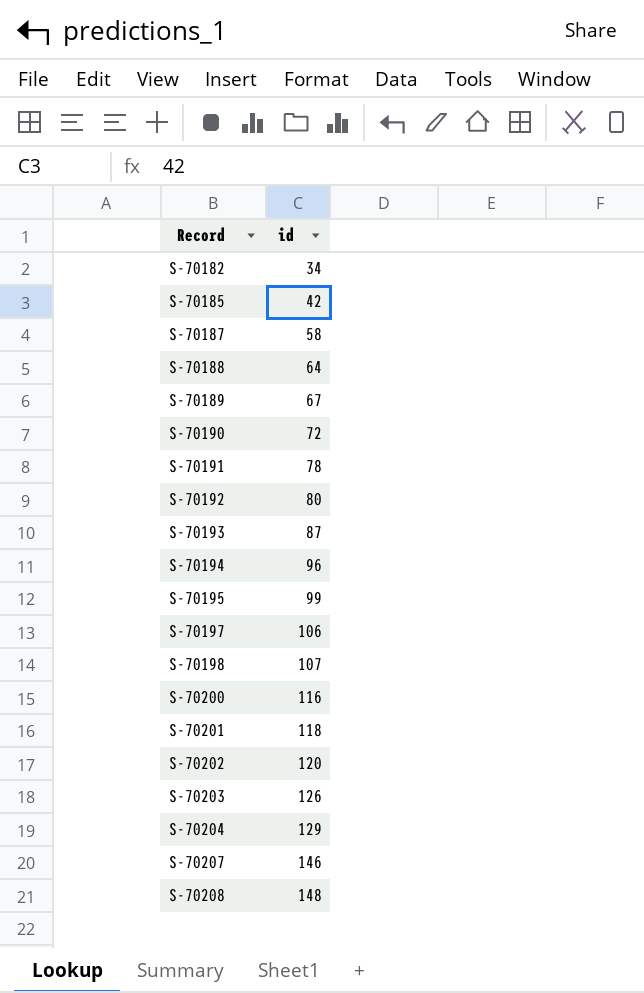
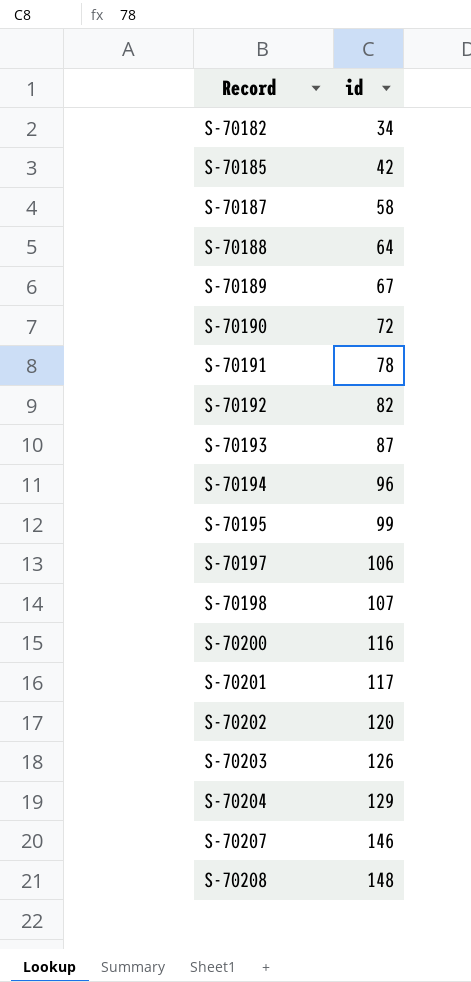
S-70192 | id: 80 -> 82
S-70201 | id: 118 -> 117

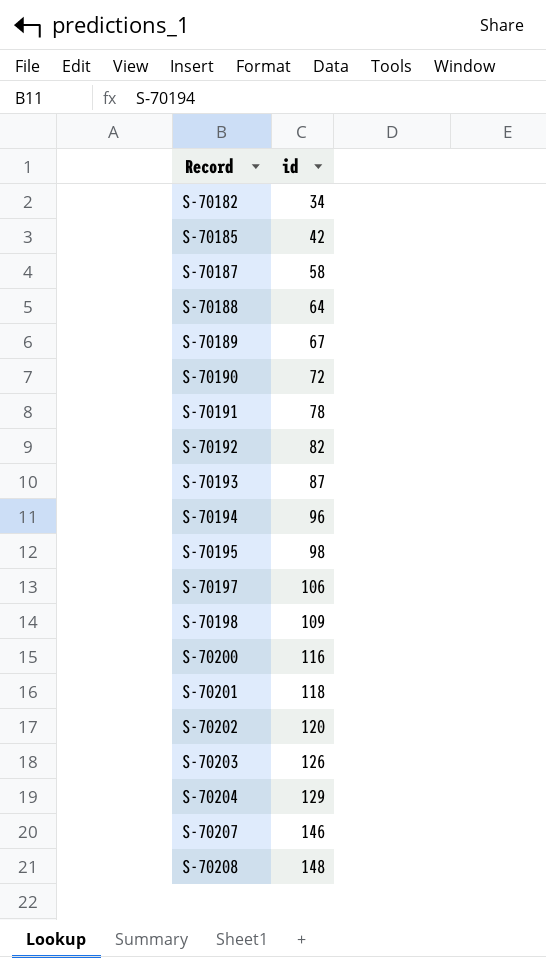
S-70195 | id: 99 -> 98
S-70198 | id: 107 -> 109
S-70201 | id: 117 -> 118

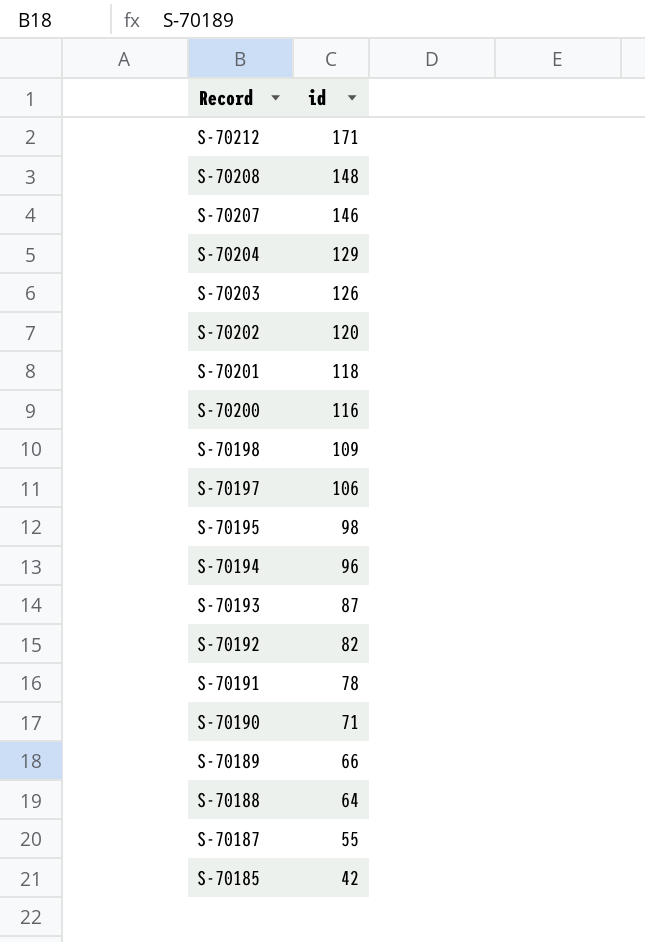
row order: Record ascending -> Record descending
row S-70182: 34 -> none
row S-70212: none -> 171
S-70190 | id: 72 -> 71
S-70189 | id: 67 -> 66
S-70187 | id: 58 -> 55

